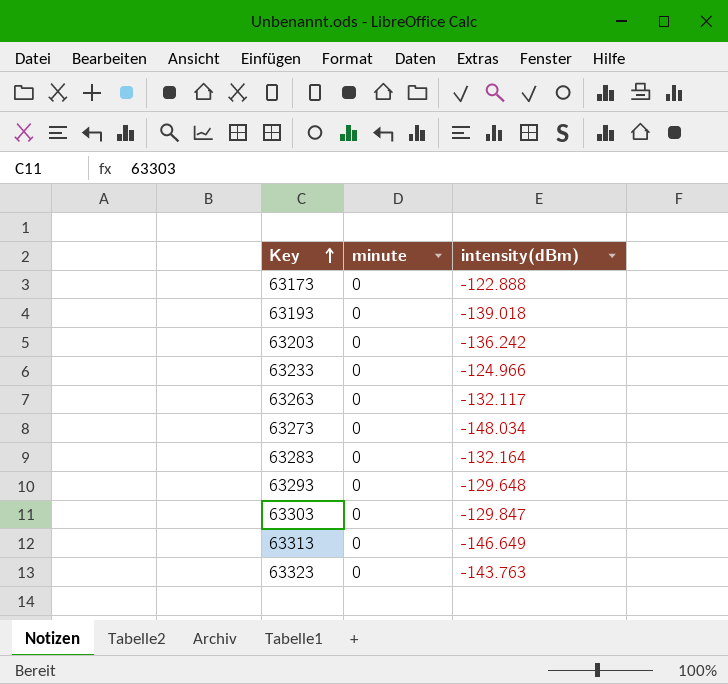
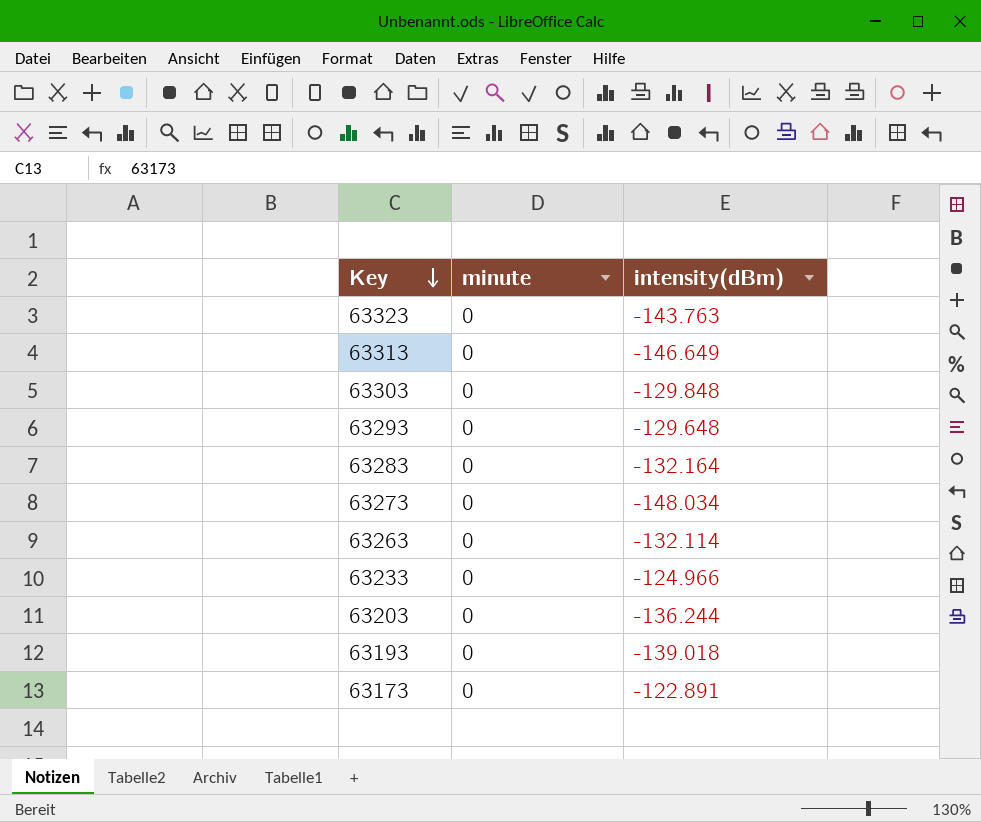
row order: Key ascending -> Key descending
63303 | intensity(dBm): -129.847 -> -129.848
63263 | intensity(dBm): -132.117 -> -132.114
63203 | intensity(dBm): -136.242 -> -136.244
63173 | intensity(dBm): -122.888 -> -122.891

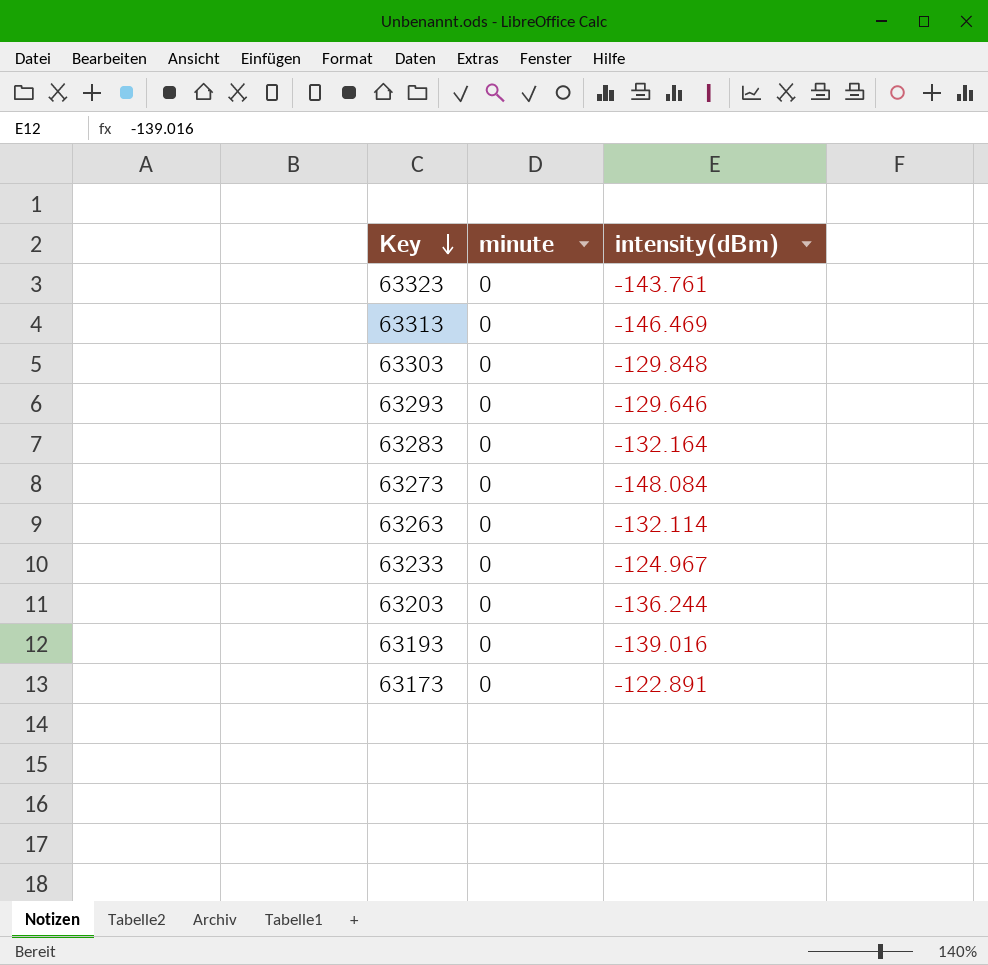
63323 | intensity(dBm): -143.763 -> -143.761
63313 | intensity(dBm): -146.649 -> -146.469
63293 | intensity(dBm): -129.648 -> -129.646
63273 | intensity(dBm): -148.034 -> -148.084
63233 | intensity(dBm): -124.966 -> -124.967
63193 | intensity(dBm): -139.018 -> -139.016

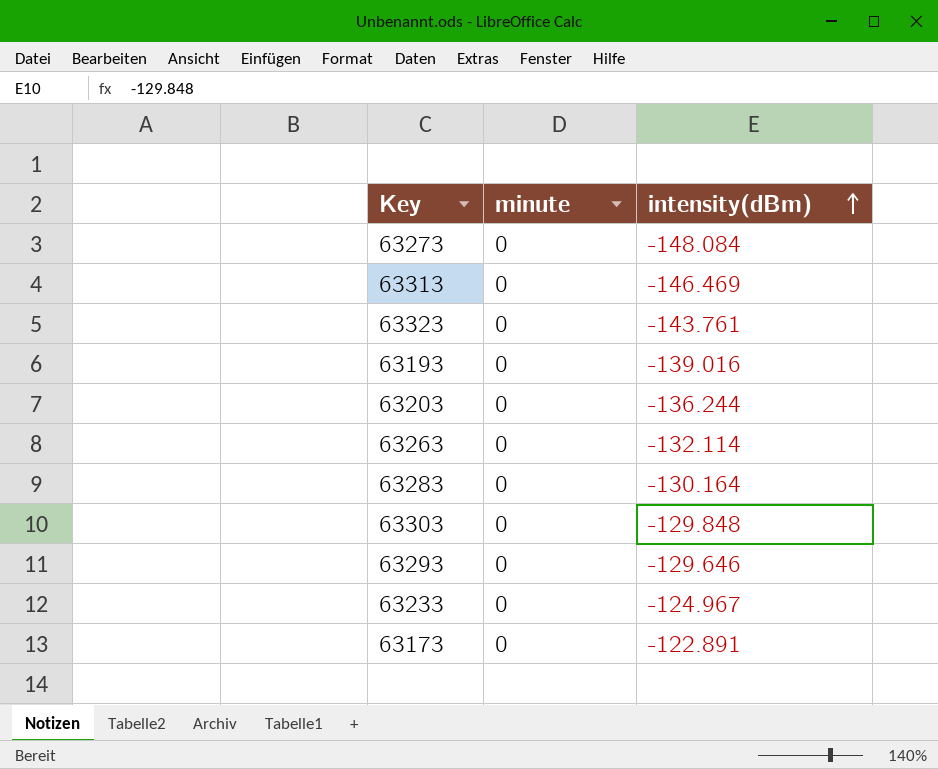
row order: Key descending -> intensity(dBm) ascending
63283 | intensity(dBm): -132.164 -> -130.164

